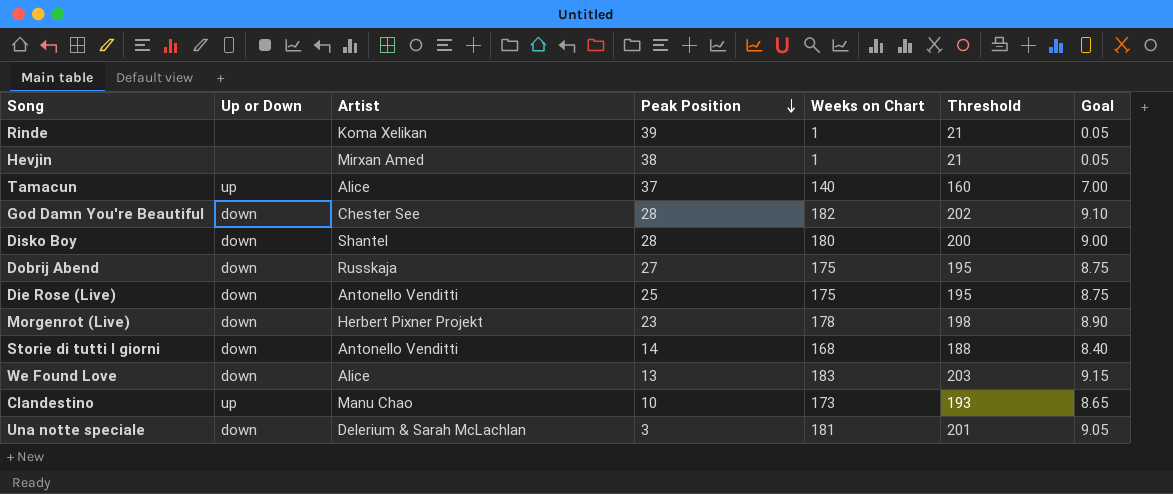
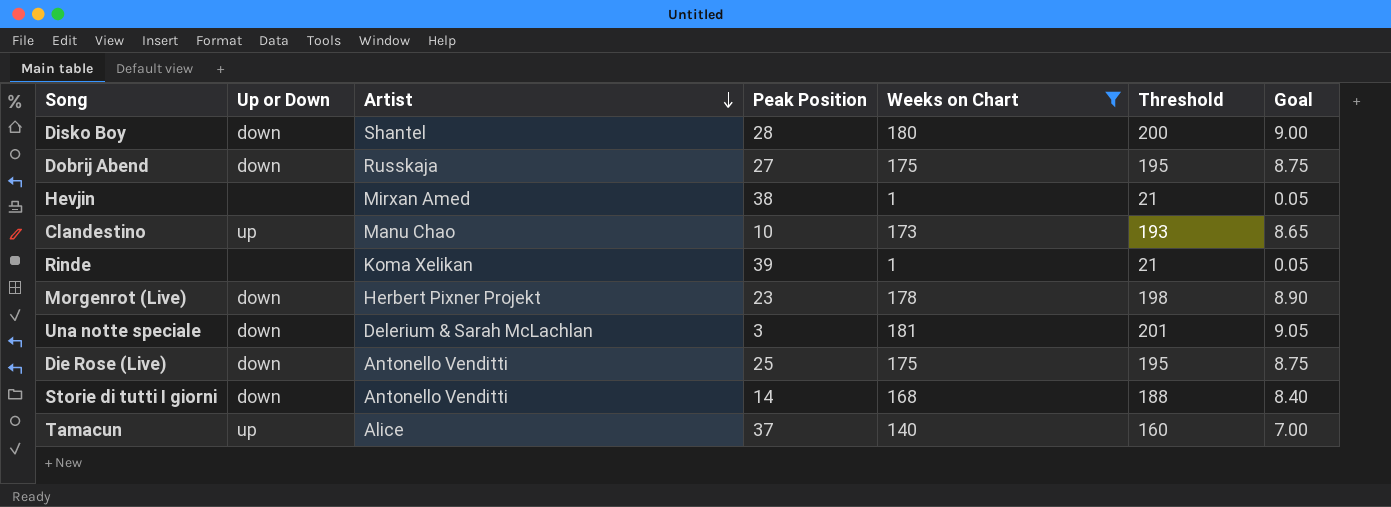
filter: none -> Weeks on Chart <= 181
row order: Peak Position descending -> Artist descending

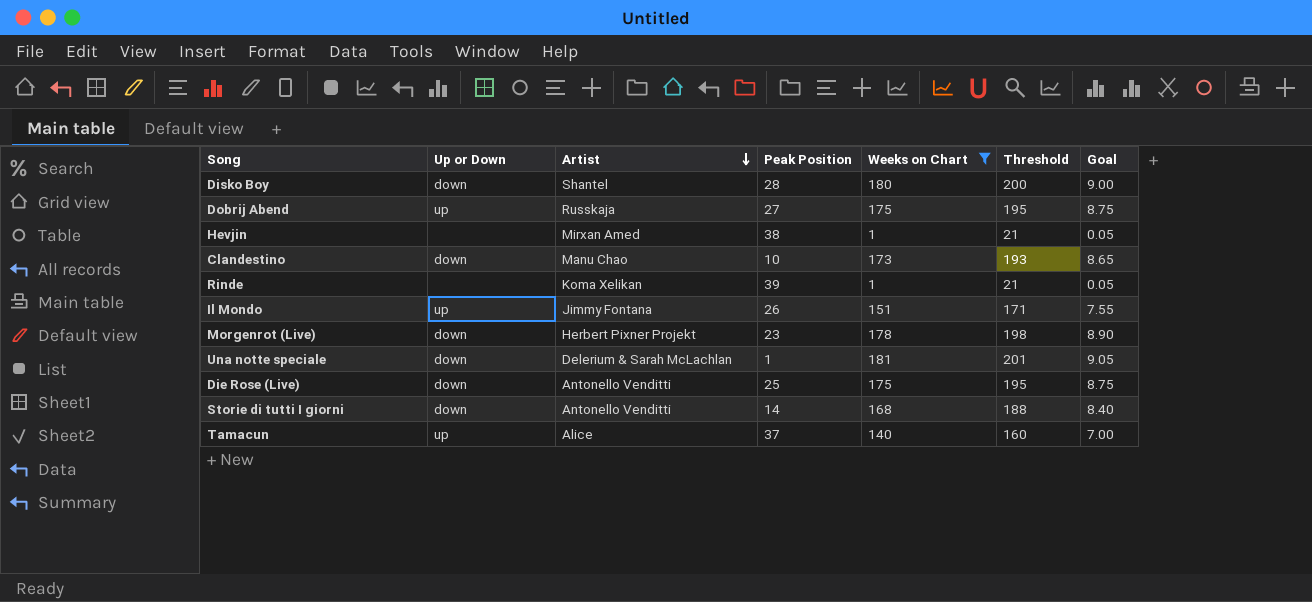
Dobrij Abend | Up or Down: down -> up
Clandestino | Up or Down: up -> down
row Il Mondo: none -> up | Jimmy Fontana | 26 | 151 | 171 | 7.55
Una notte speciale | Peak Position: 3 -> 1

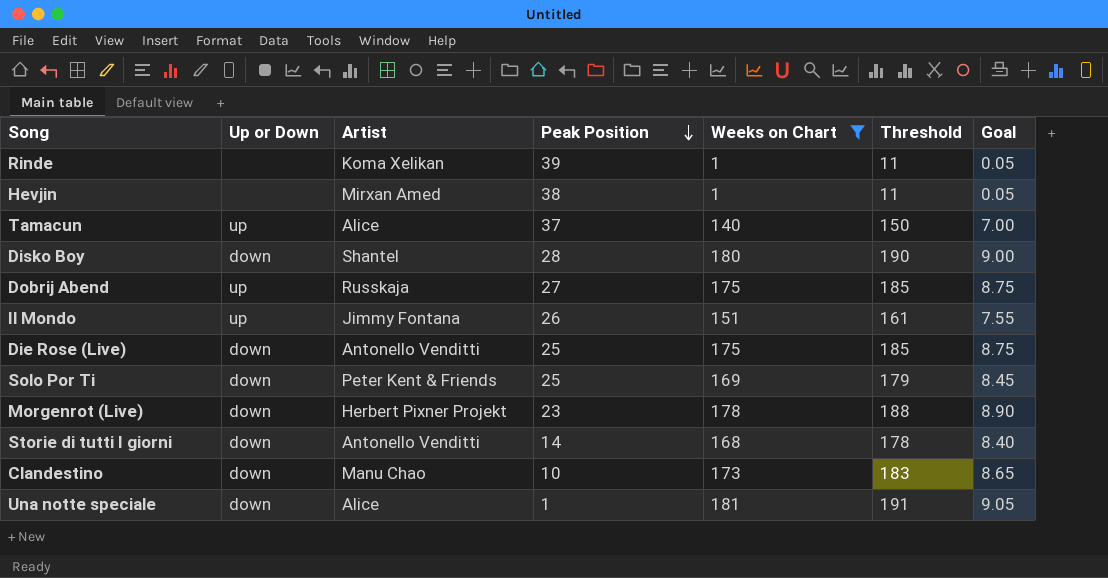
row order: Artist descending -> Peak Position descending
column Threshold | formula: [Weeks on Chart] + 20 -> [Weeks on Chart] + 10
row Solo Por Ti: none -> down | Peter Kent & Friends | 25 | 169 | 179 | 8.45
Una notte speciale | Artist: Delerium & Sarah McLachlan -> Alice

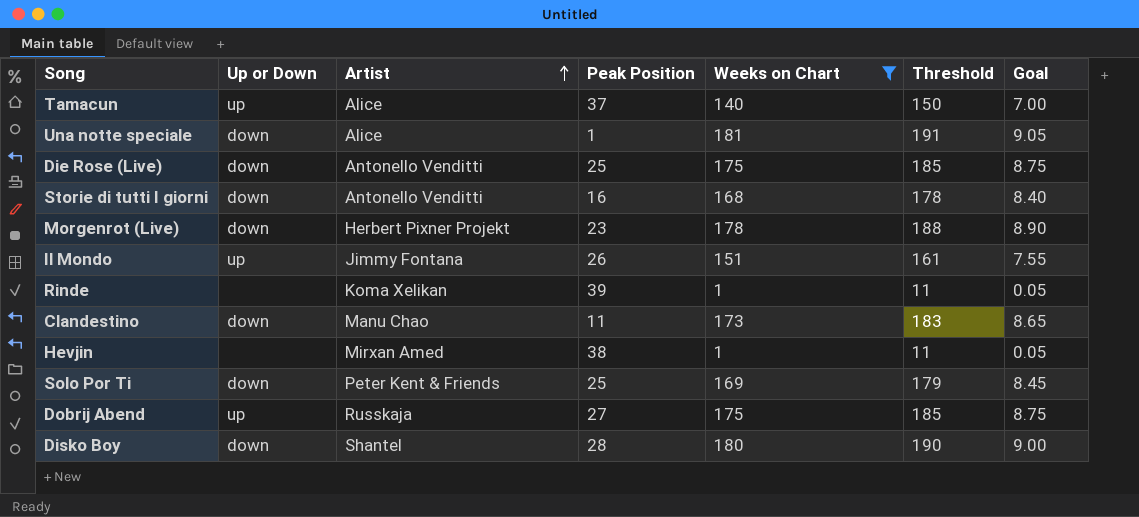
row order: Peak Position descending -> Artist ascending
Storie di tutti I giorni | Peak Position: 14 -> 16
Clandestino | Peak Position: 10 -> 11

